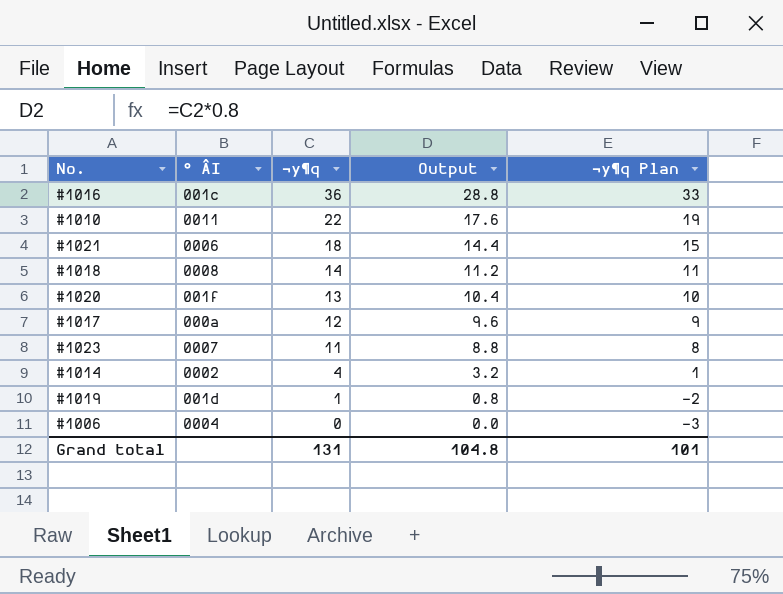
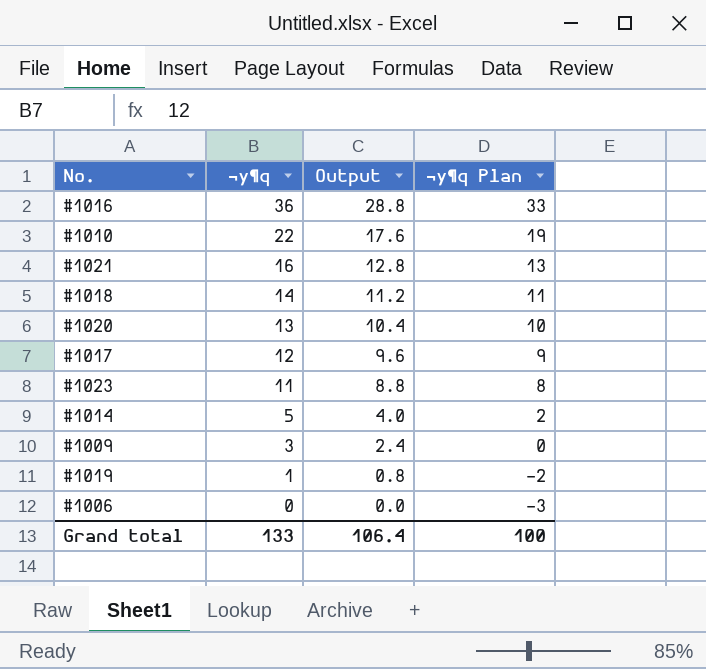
column ° ÂI | position: 2 -> none
#1021 | ¬y¶q: 18 -> 16
#1021 | Output: 14.4 -> 12.8
#1021 | ¬y¶q Plan: 15 -> 13
#1014 | ¬y¶q: 4 -> 5
#1014 | Output: 3.2 -> 4.0
#1014 | ¬y¶q Plan: 1 -> 2
row #1009: none -> 3 | 2.4 | 0
Grand total | ¬y¶q: 131 -> 133
Grand total | Output: 104.8 -> 106.4
Grand total | ¬y¶q Plan: 101 -> 100

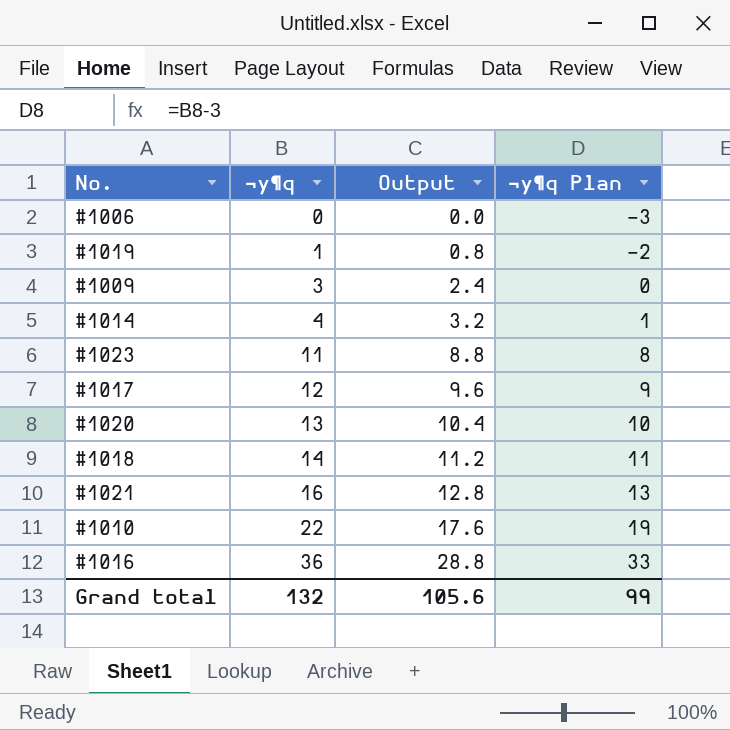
row order: ¬y¶q descending -> ¬y¶q ascending
#1014 | ¬y¶q: 5 -> 4
#1014 | Output: 4.0 -> 3.2
#1014 | ¬y¶q Plan: 2 -> 1
Grand total | ¬y¶q: 133 -> 132
Grand total | Output: 106.4 -> 105.6
Grand total | ¬y¶q Plan: 100 -> 99

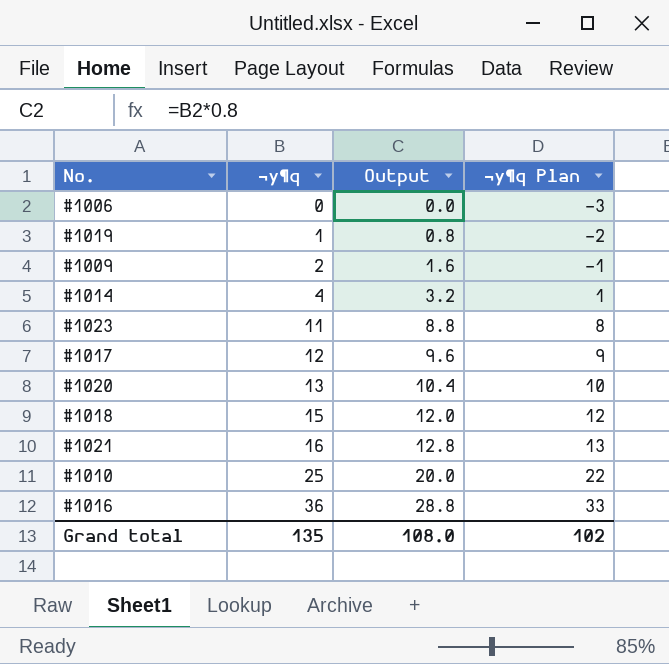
#1009 | ¬y¶q: 3 -> 2
#1009 | Output: 2.4 -> 1.6
#1009 | ¬y¶q Plan: 0 -> -1
#1018 | ¬y¶q: 14 -> 15
#1018 | Output: 11.2 -> 12.0
#1018 | ¬y¶q Plan: 11 -> 12
#1010 | ¬y¶q: 22 -> 25
#1010 | Output: 17.6 -> 20.0
#1010 | ¬y¶q Plan: 19 -> 22
Grand total | ¬y¶q: 132 -> 135
Grand total | Output: 105.6 -> 108.0
Grand total | ¬y¶q Plan: 99 -> 102

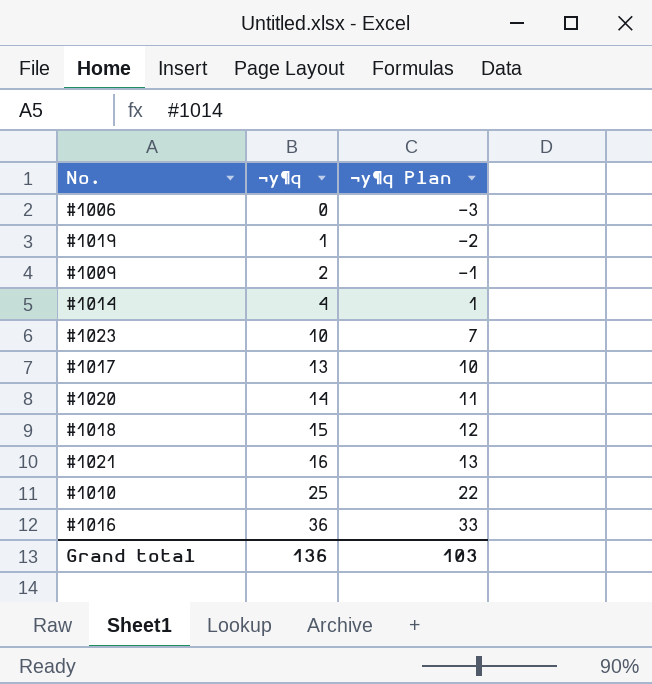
column Output | formula: [¬y¶q] * 0.8 -> none
#1023 | ¬y¶q: 11 -> 10
#1023 | ¬y¶q Plan: 8 -> 7
#1017 | ¬y¶q: 12 -> 13
#1017 | ¬y¶q Plan: 9 -> 10
#1020 | ¬y¶q: 13 -> 14
#1020 | ¬y¶q Plan: 10 -> 11
Grand total | ¬y¶q: 135 -> 136
Grand total | ¬y¶q Plan: 102 -> 103

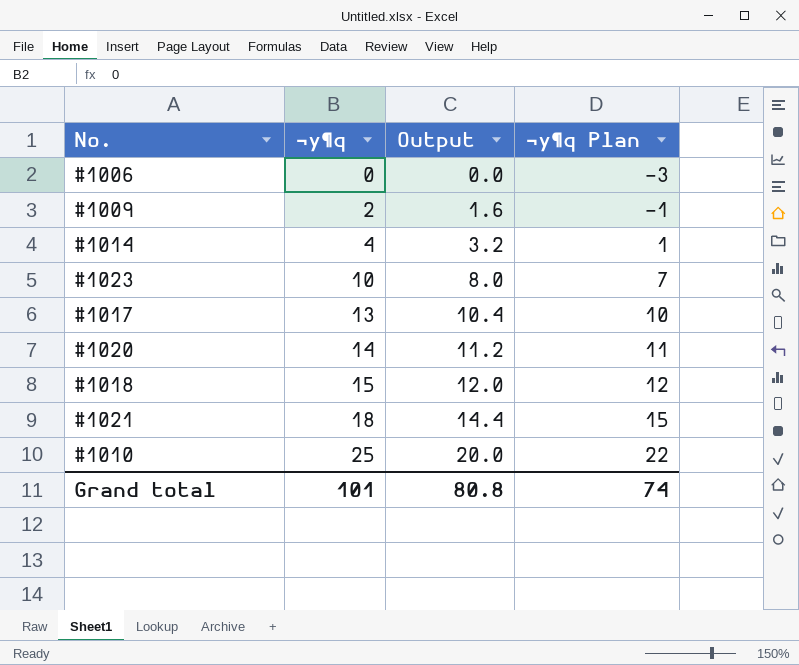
column Output | formula: none -> [¬y¶q] * 0.8
row #1019: 1 | -2 -> none
row #1016: 36 | 33 -> none
#1021 | ¬y¶q: 16 -> 18
#1021 | ¬y¶q Plan: 13 -> 15
Grand total | ¬y¶q: 136 -> 101
Grand total | ¬y¶q Plan: 103 -> 74

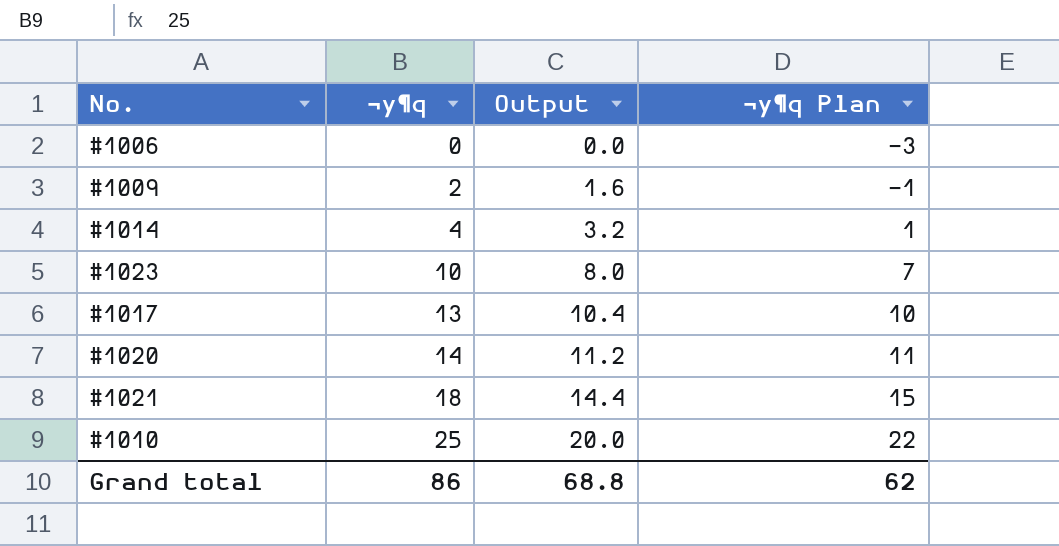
row #1018: 15 | 12.0 | 12 -> none
Grand total | ¬y¶q: 101 -> 86
Grand total | Output: 80.8 -> 68.8
Grand total | ¬y¶q Plan: 74 -> 62

